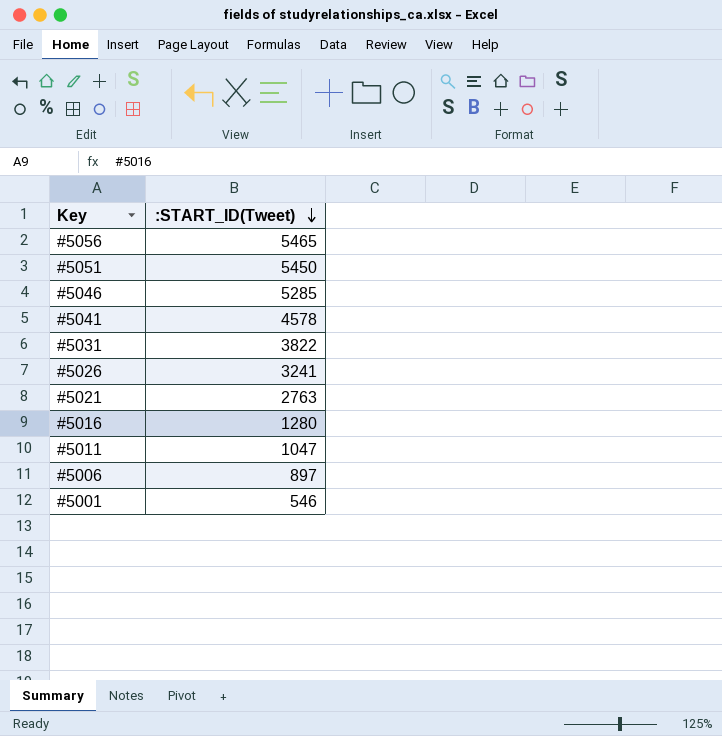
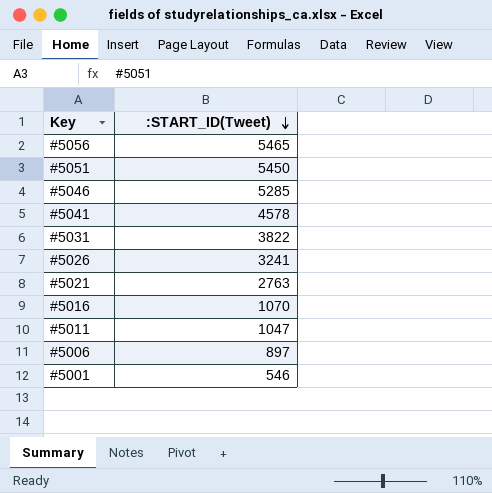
#5016 | :START_ID(Tweet): 1280 -> 1070

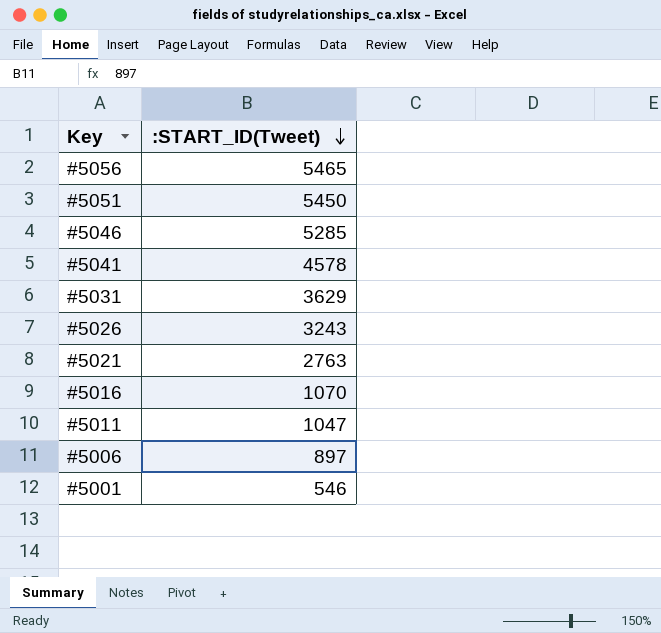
#5031 | :START_ID(Tweet): 3822 -> 3629
#5026 | :START_ID(Tweet): 3241 -> 3243

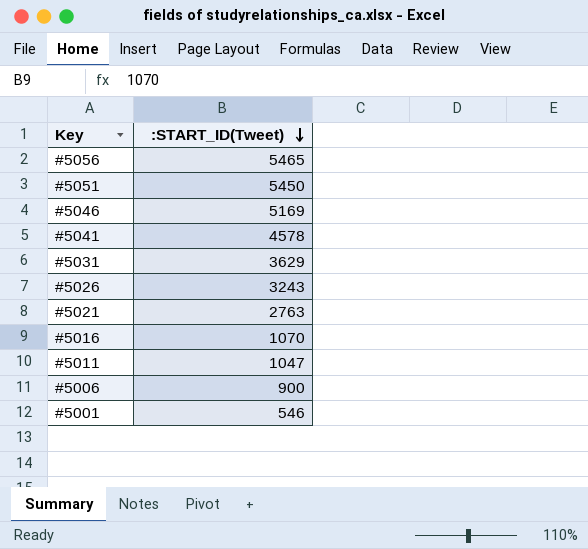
#5046 | :START_ID(Tweet): 5285 -> 5169
#5006 | :START_ID(Tweet): 897 -> 900

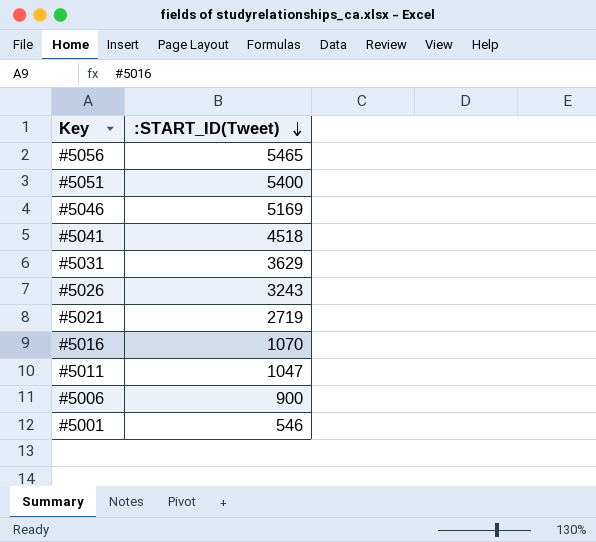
#5051 | :START_ID(Tweet): 5450 -> 5400
#5041 | :START_ID(Tweet): 4578 -> 4518
#5021 | :START_ID(Tweet): 2763 -> 2719

